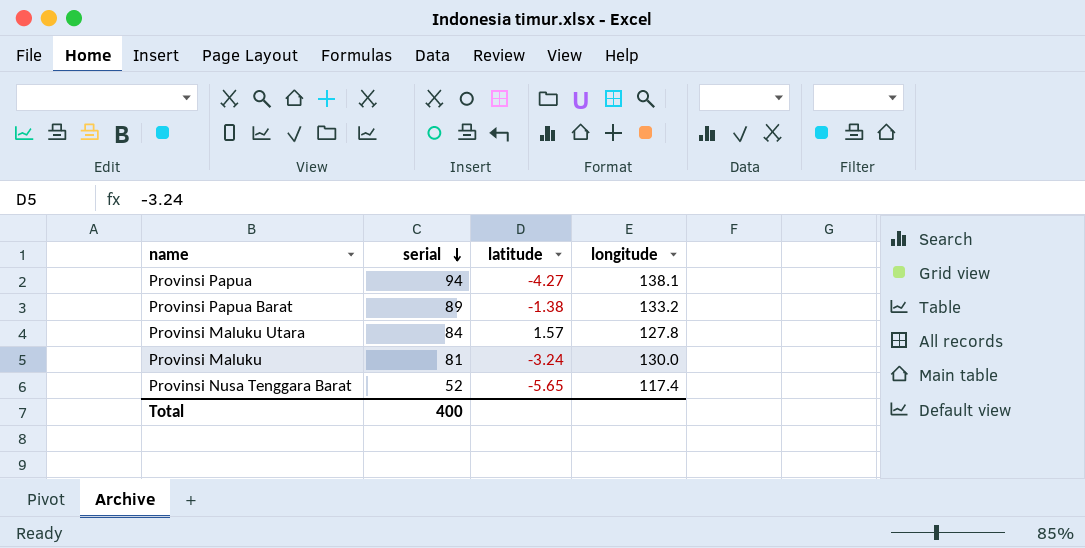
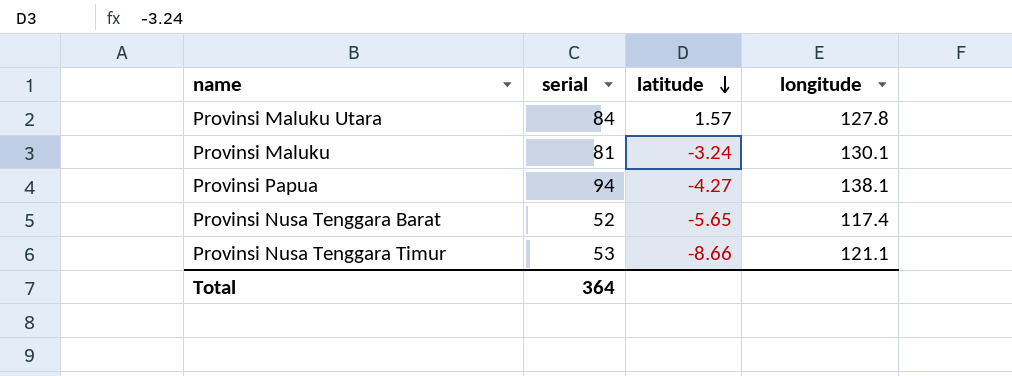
row order: serial descending -> latitude descending
row Provinsi Papua Barat: 89 | -1.38 | 133.2 -> none
Provinsi Maluku | longitude: 130.0 -> 130.1
row Provinsi Nusa Tenggara Timur: none -> 53 | -8.66 | 121.1
Total | serial: 400 -> 364

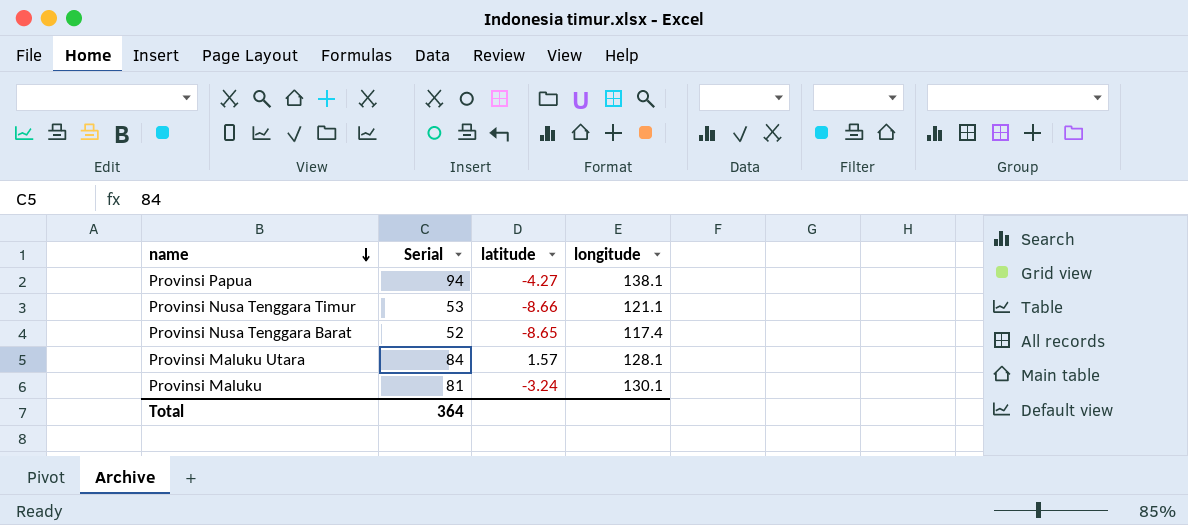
row order: latitude descending -> name descending
column name: serial -> Serial
Provinsi Nusa Tenggara Barat | latitude: -5.65 -> -8.65
Provinsi Maluku Utara | longitude: 127.8 -> 128.1

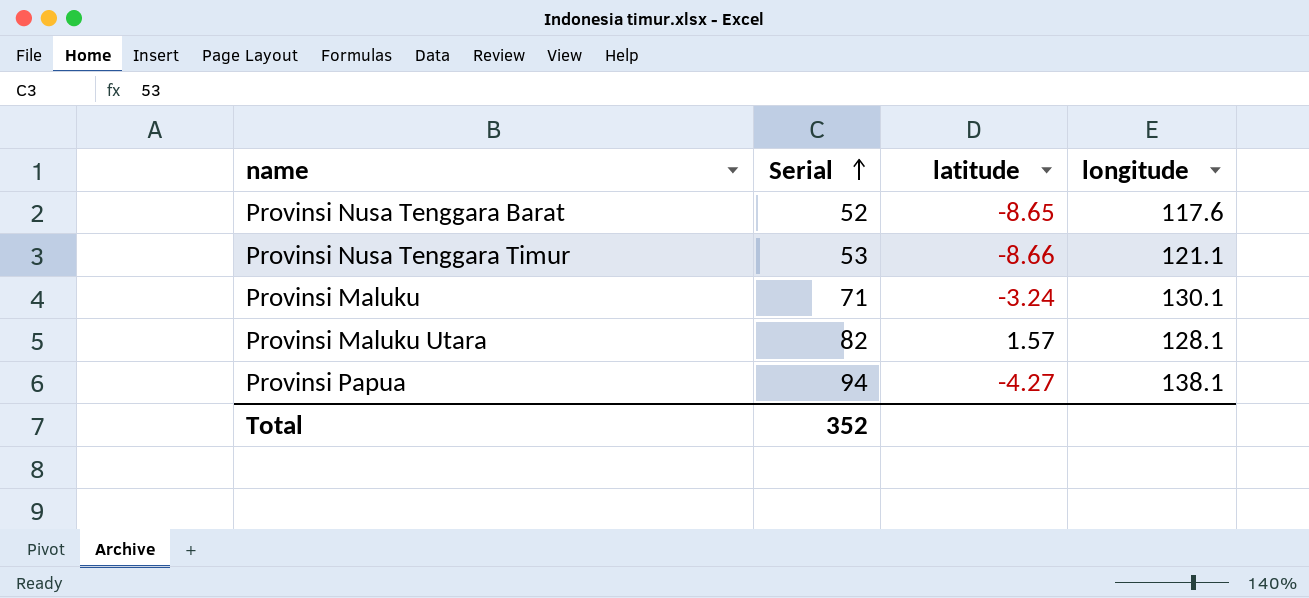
row order: name descending -> Serial ascending
Provinsi Nusa Tenggara Barat | longitude: 117.4 -> 117.6
Provinsi Maluku | Serial: 81 -> 71
Provinsi Maluku Utara | Serial: 84 -> 82
Total | Serial: 364 -> 352

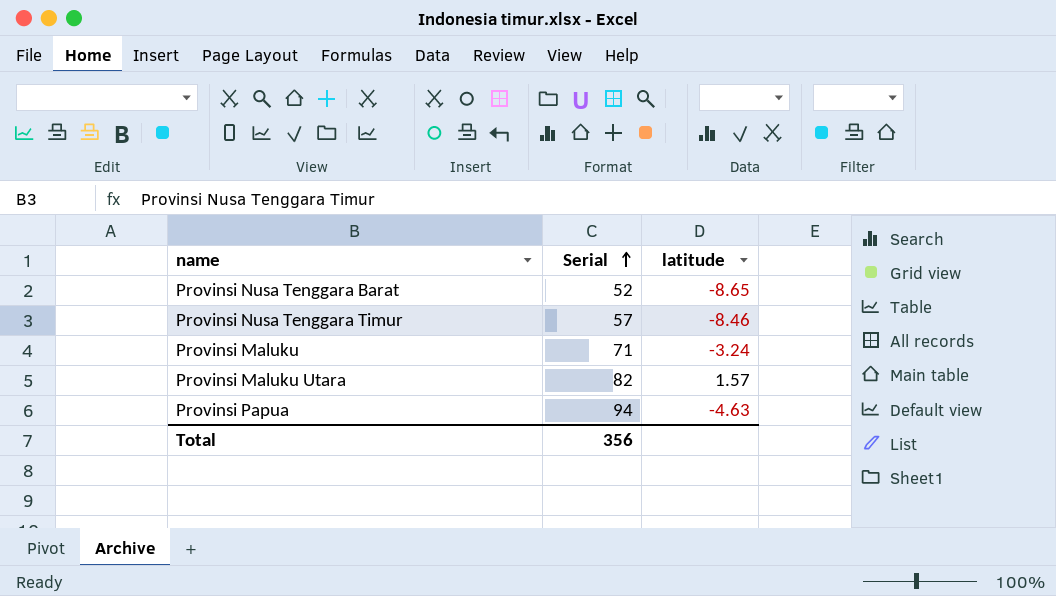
column longitude | position: 4 -> none
Provinsi Nusa Tenggara Timur | Serial: 53 -> 57
Provinsi Nusa Tenggara Timur | latitude: -8.66 -> -8.46
Provinsi Papua | latitude: -4.27 -> -4.63
Total | Serial: 352 -> 356

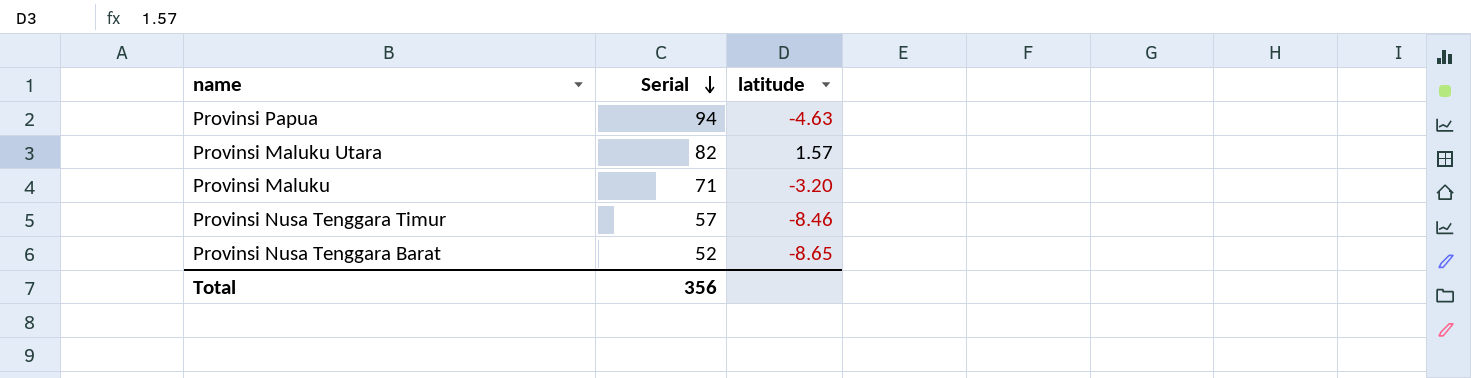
row order: Serial ascending -> Serial descending
Provinsi Maluku | latitude: -3.24 -> -3.20

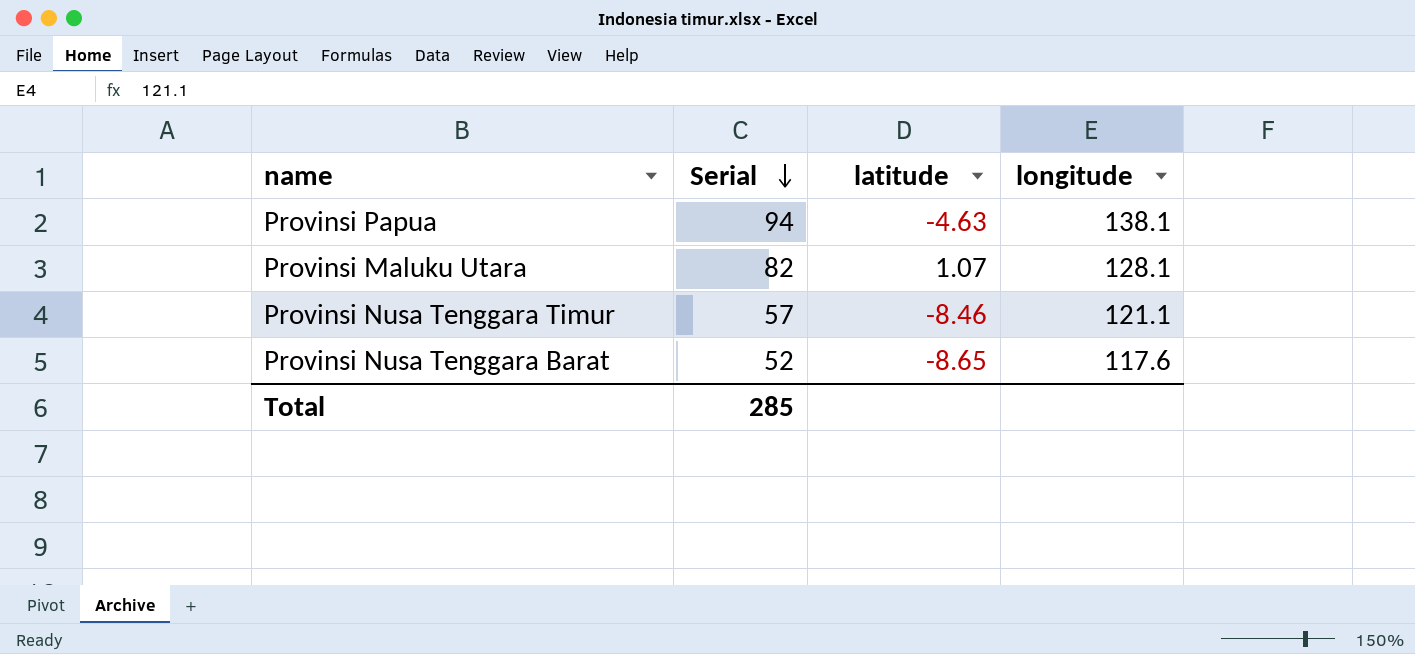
column longitude | position: none -> 4
row Provinsi Maluku: 71 | -3.20 -> none
Provinsi Maluku Utara | latitude: 1.57 -> 1.07
Total | Serial: 356 -> 285

